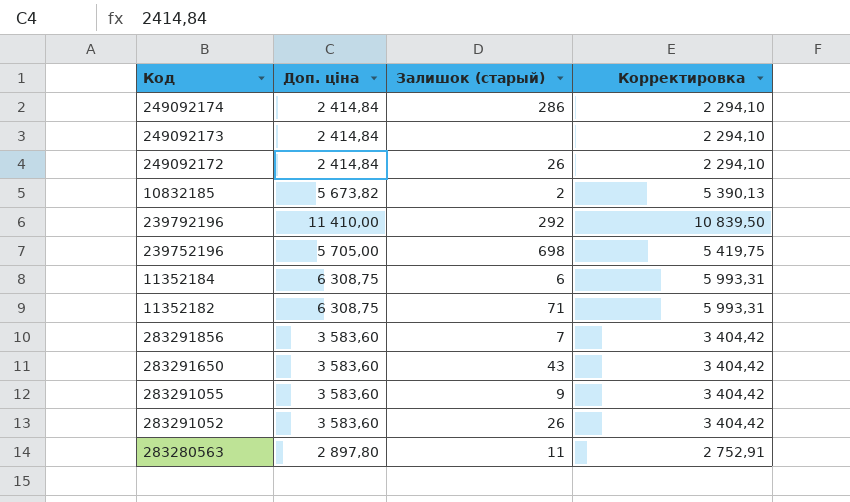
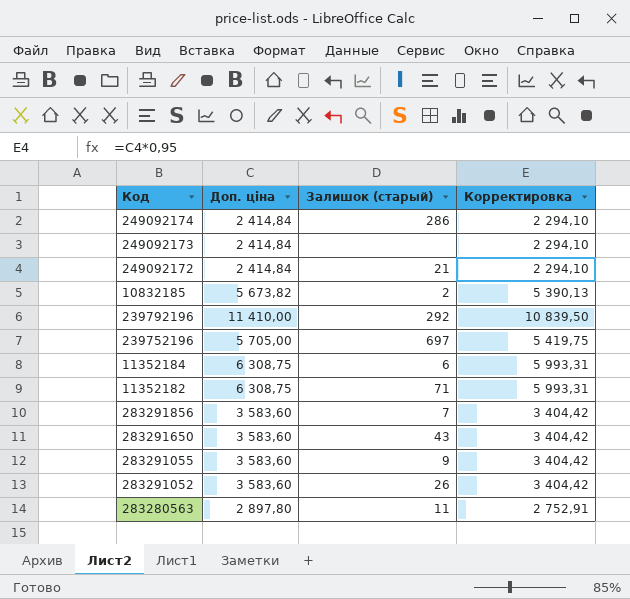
249092172 | Залишок (старый): 26 -> 21
239752196 | Залишок (старый): 698 -> 697

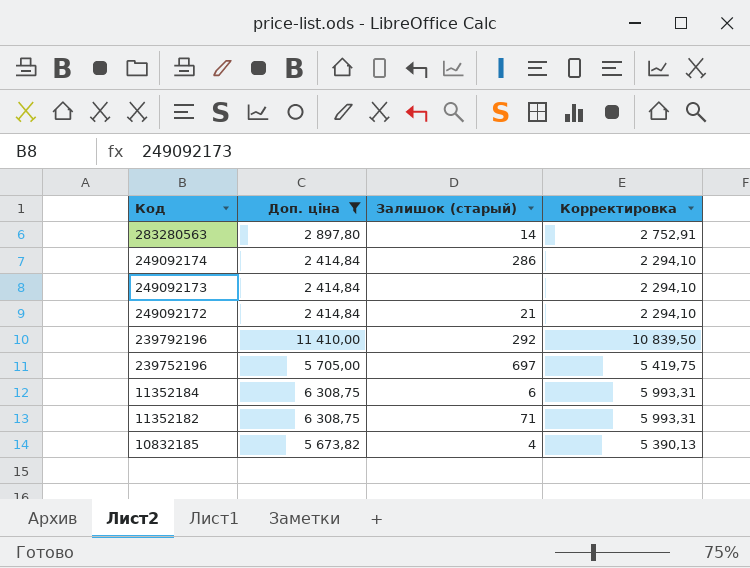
filter: none -> Доп. ціна != 3 583,60
row order: none -> Код descending
283280563 | Залишок (старый): 11 -> 14
10832185 | Залишок (старый): 2 -> 4

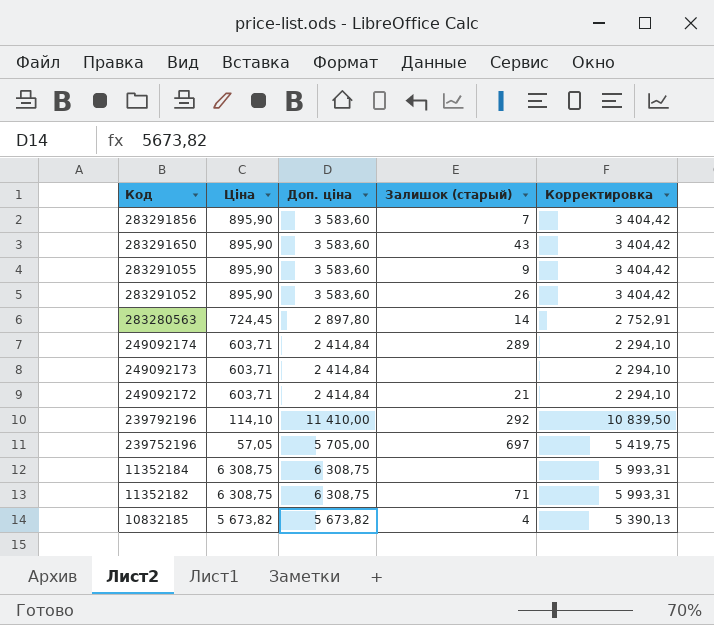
filter: Доп. ціна != 3 583,60 -> none
column Ціна | position: none -> 2
249092174 | Залишок (старый): 286 -> 289
11352184 | Залишок (старый): 6 -> none

